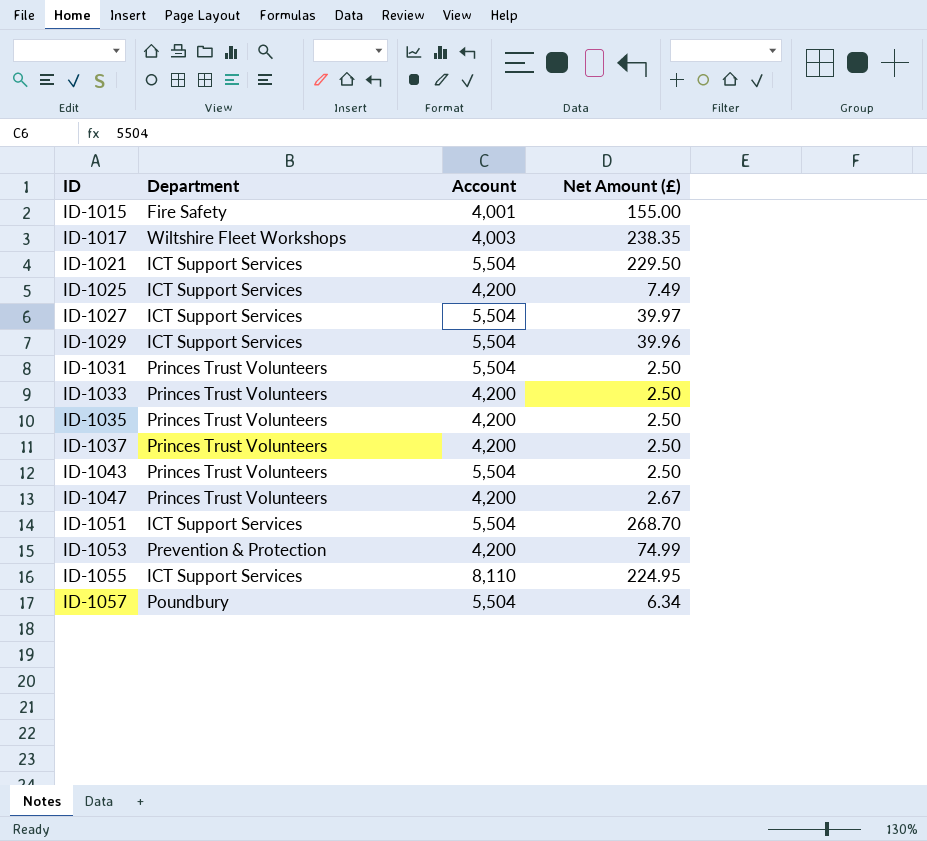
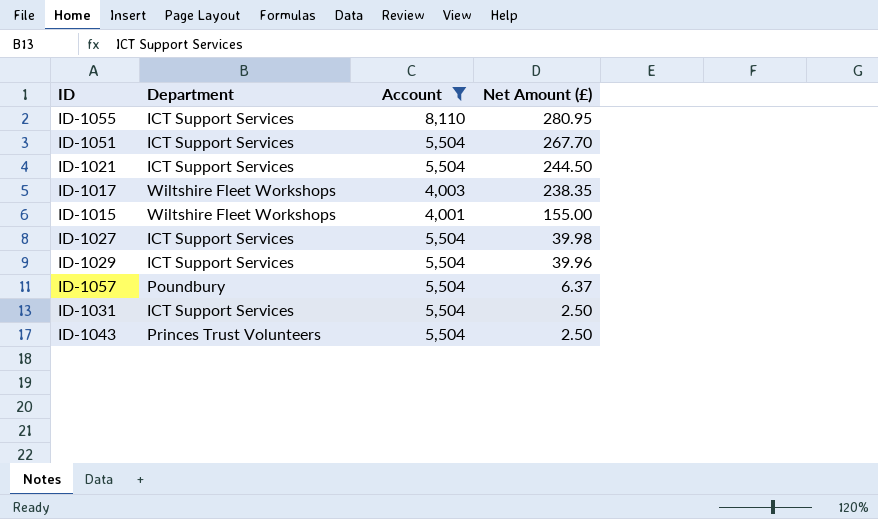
filter: none -> Account != 4,200
row order: ID ascending -> Net Amount (£) descending
ID-1055 | Net Amount (£): 224.95 -> 280.95
ID-1051 | Net Amount (£): 268.70 -> 267.70
ID-1021 | Net Amount (£): 229.50 -> 244.50
ID-1015 | Department: Fire Safety -> Wiltshire Fleet Workshops
ID-1027 | Net Amount (£): 39.97 -> 39.98
ID-1057 | Net Amount (£): 6.34 -> 6.37
ID-1031 | Department: Princes Trust Volunteers -> ICT Support Services

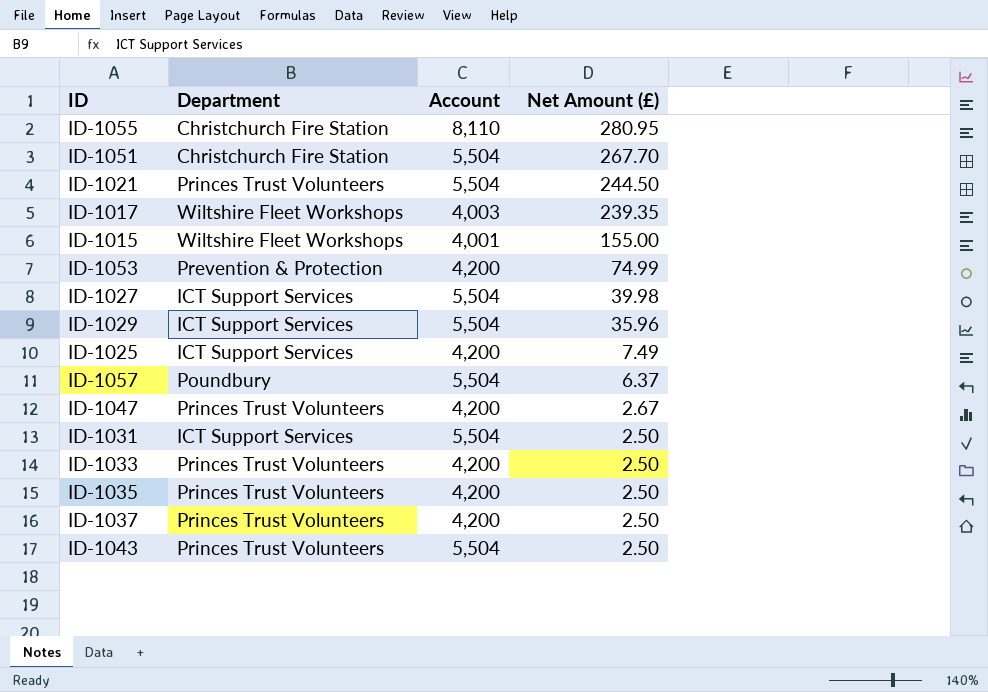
filter: Account != 4,200 -> none
ID-1055 | Department: ICT Support Services -> Christchurch Fire Station
ID-1051 | Department: ICT Support Services -> Christchurch Fire Station
ID-1021 | Department: ICT Support Services -> Princes Trust Volunteers
ID-1017 | Net Amount (£): 238.35 -> 239.35
ID-1029 | Net Amount (£): 39.96 -> 35.96

